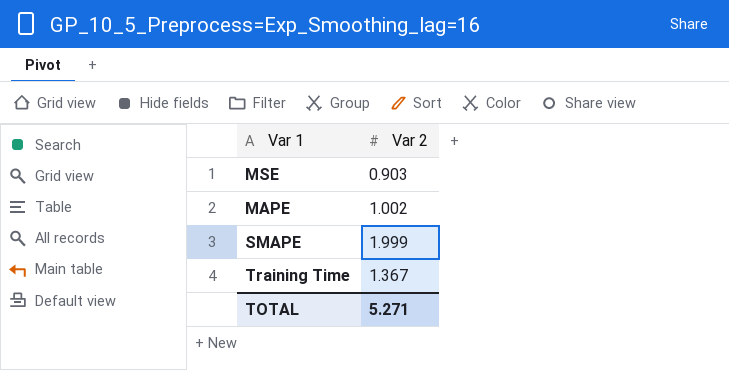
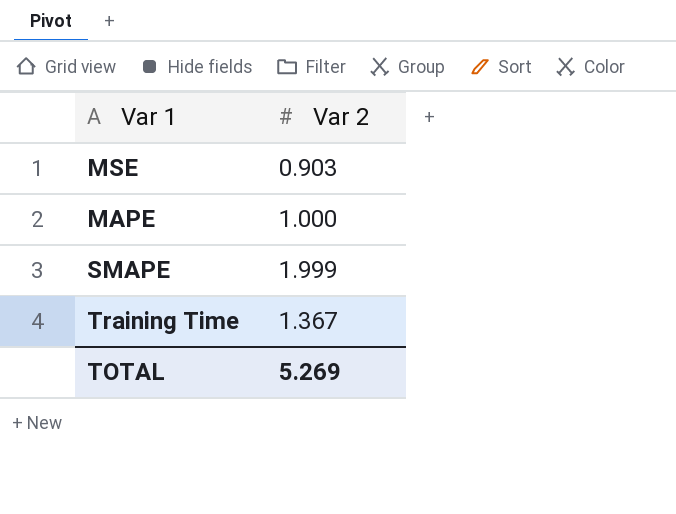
MAPE | Var 2: 1.002 -> 1.000
TOTAL | Var 2: 5.271 -> 5.269

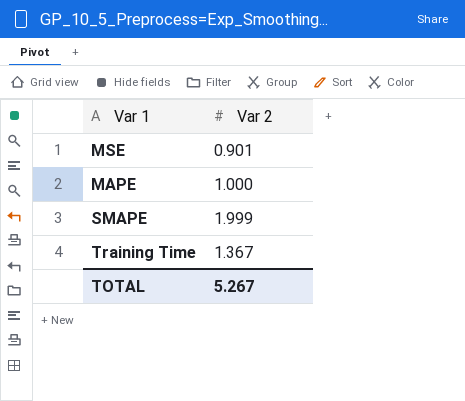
MSE | Var 2: 0.903 -> 0.901
TOTAL | Var 2: 5.269 -> 5.267

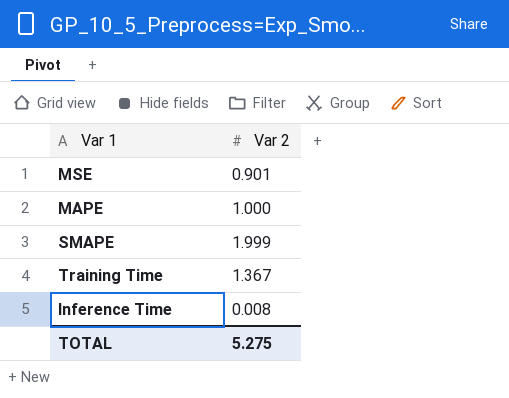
row Inference Time: none -> 0.008
TOTAL | Var 2: 5.267 -> 5.275

